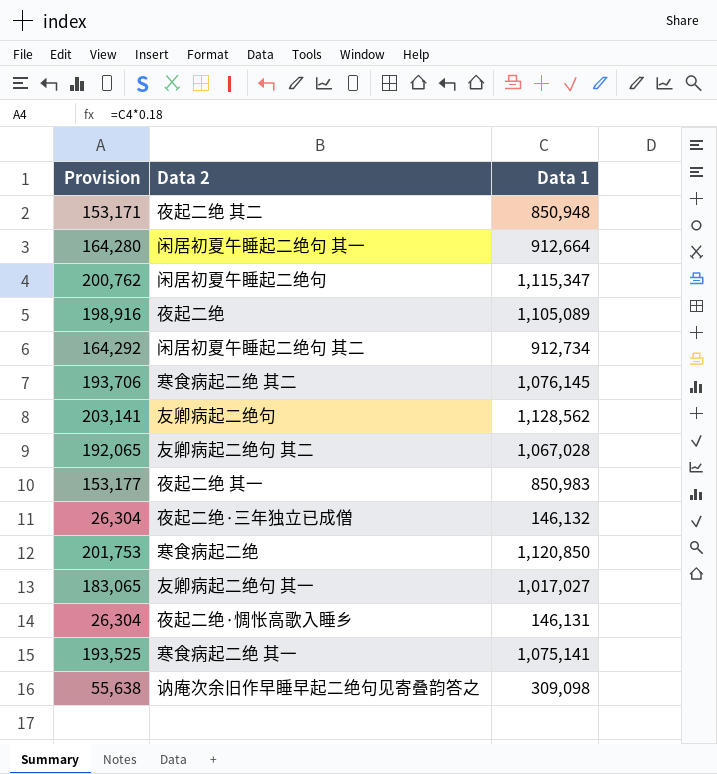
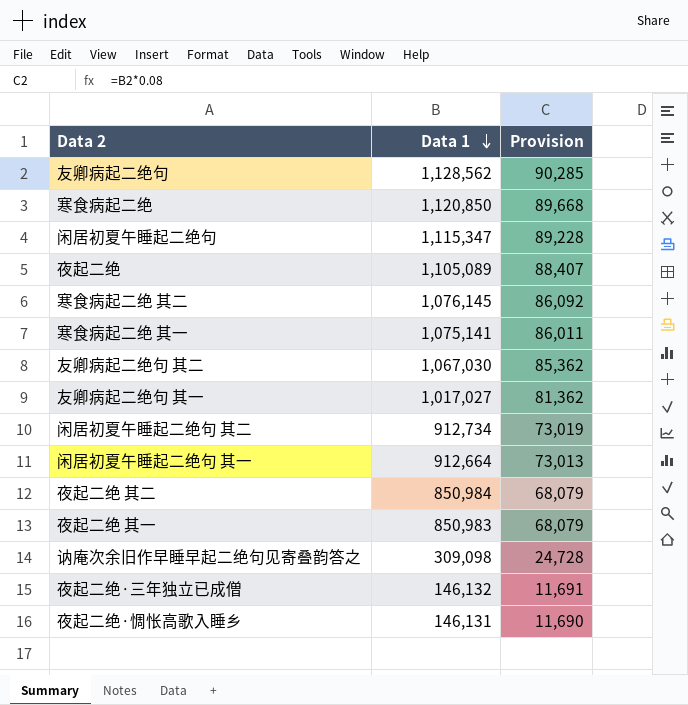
row order: none -> Data 1 descending
column Provision | formula: [Data 1] * 0.18 -> [Data 1] * 0.08
column Provision | position: 1 -> 3
友卿病起二绝句 其二 | Data 1: 1,067,028 -> 1,067,030
夜起二绝 其二 | Data 1: 850,948 -> 850,984

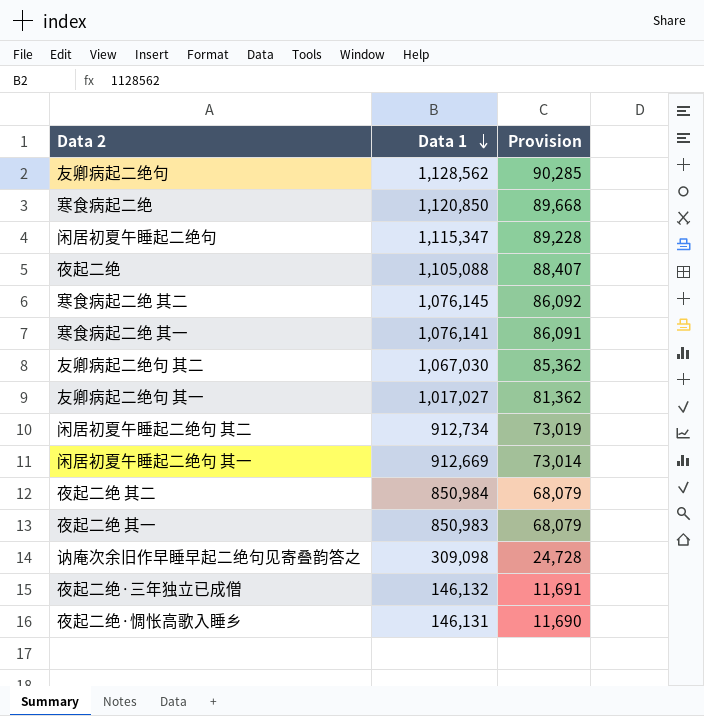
夜起二绝 | Data 1: 1,105,089 -> 1,105,088
寒食病起二绝 其一 | Data 1: 1,075,141 -> 1,076,141
寒食病起二绝 其一 | Provision: 86,011 -> 86,091
闲居初夏午睡起二绝句 其一 | Data 1: 912,664 -> 912,669
闲居初夏午睡起二绝句 其一 | Provision: 73,013 -> 73,014

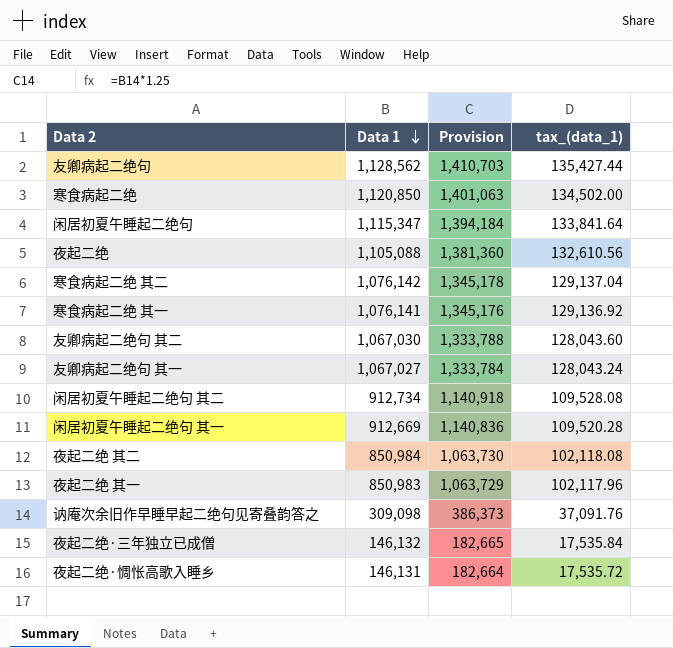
column Provision | formula: [Data 1] * 0.08 -> [Data 1] * 1.25
column tax_(data_1) | formula: none -> [Data 1] * 0.12
寒食病起二绝 其二 | Data 1: 1,076,145 -> 1,076,142
友卿病起二绝句 其一 | Data 1: 1,017,027 -> 1,067,027

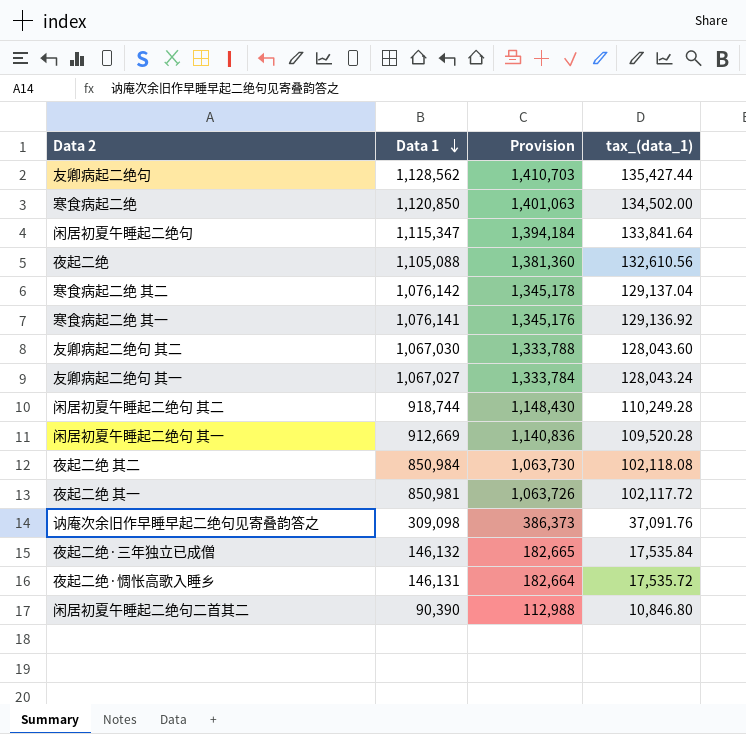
闲居初夏午睡起二绝句 其二 | Data 1: 912,734 -> 918,744
闲居初夏午睡起二绝句 其二 | Provision: 1,140,918 -> 1,148,430
闲居初夏午睡起二绝句 其二 | tax_(data_1): 109,528.08 -> 110,249.28
夜起二绝 其一 | Data 1: 850,983 -> 850,981
夜起二绝 其一 | Provision: 1,063,729 -> 1,063,726
夜起二绝 其一 | tax_(data_1): 102,117.96 -> 102,117.72
row 闲居初夏午睡起二绝句二首其二: none -> 90,390 | 112,988 | 10,846.80

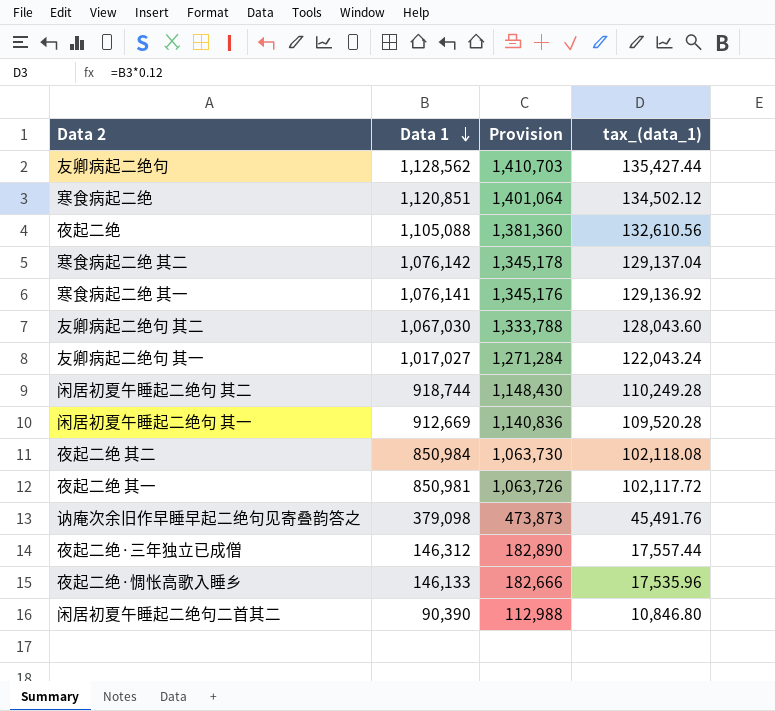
row 闲居初夏午睡起二绝句: 1,115,347 | 1,394,184 | 133,841.64 -> none
寒食病起二绝 | Data 1: 1,120,850 -> 1,120,851
寒食病起二绝 | Provision: 1,401,063 -> 1,401,064
寒食病起二绝 | tax_(data_1): 134,502.00 -> 134,502.12
友卿病起二绝句 其一 | Data 1: 1,067,027 -> 1,017,027
友卿病起二绝句 其一 | Provision: 1,333,784 -> 1,271,284
友卿病起二绝句 其一 | tax_(data_1): 128,043.24 -> 122,043.24
讷庵次余旧作早睡早起二绝句见寄叠韵答之 | Data 1: 309,098 -> 379,098
讷庵次余旧作早睡早起二绝句见寄叠韵答之 | Provision: 386,373 -> 473,873
讷庵次余旧作早睡早起二绝句见寄叠韵答之 | tax_(data_1): 37,091.76 -> 45,491.76
夜起二绝·三年独立已成僧 | Data 1: 146,132 -> 146,312
夜起二绝·三年独立已成僧 | Provision: 182,665 -> 182,890
夜起二绝·三年独立已成僧 | tax_(data_1): 17,535.84 -> 17,557.44
夜起二绝·惆怅高歌入睡乡 | Data 1: 146,131 -> 146,133
夜起二绝·惆怅高歌入睡乡 | Provision: 182,664 -> 182,666
夜起二绝·惆怅高歌入睡乡 | tax_(data_1): 17,535.72 -> 17,535.96

